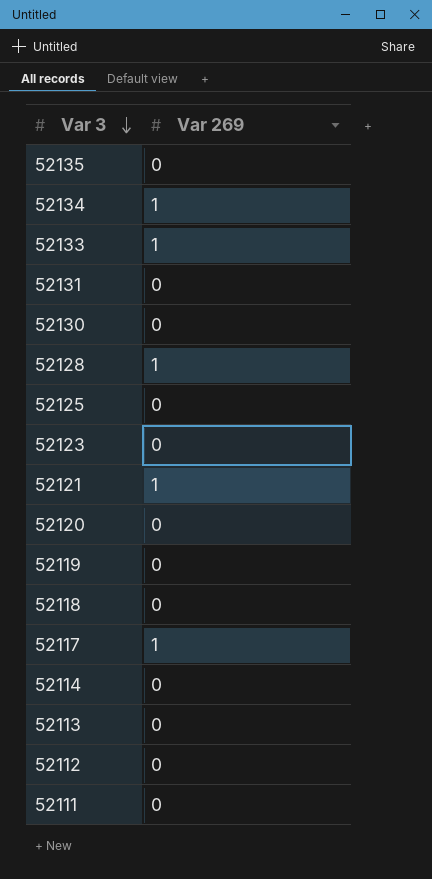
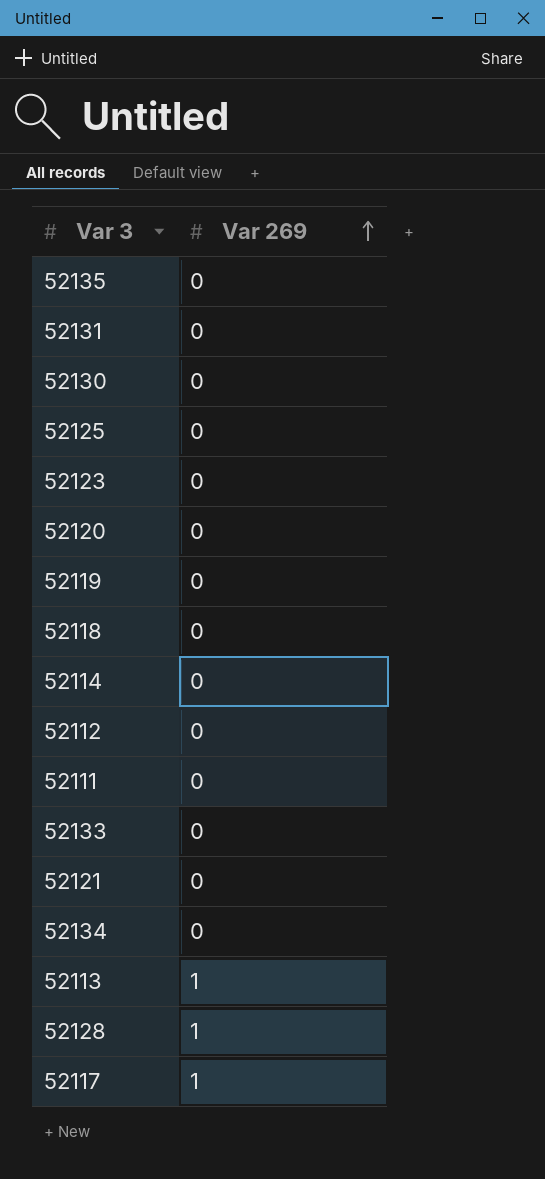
row order: Var 3 descending -> Var 269 ascending
52133 | Var 269: 1 -> 0
52121 | Var 269: 1 -> 0
52134 | Var 269: 1 -> 0
52113 | Var 269: 0 -> 1

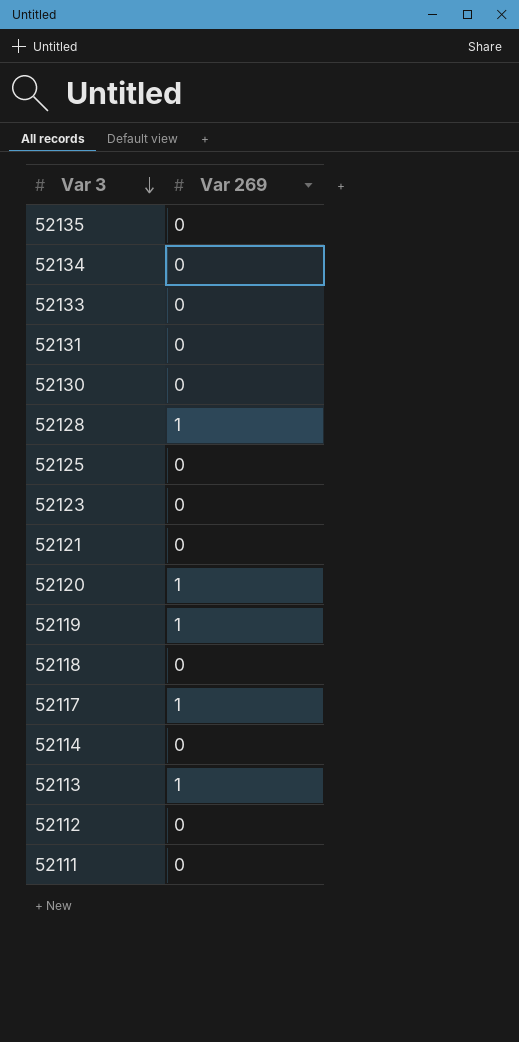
row order: Var 269 ascending -> Var 3 descending
52120 | Var 269: 0 -> 1
52119 | Var 269: 0 -> 1

